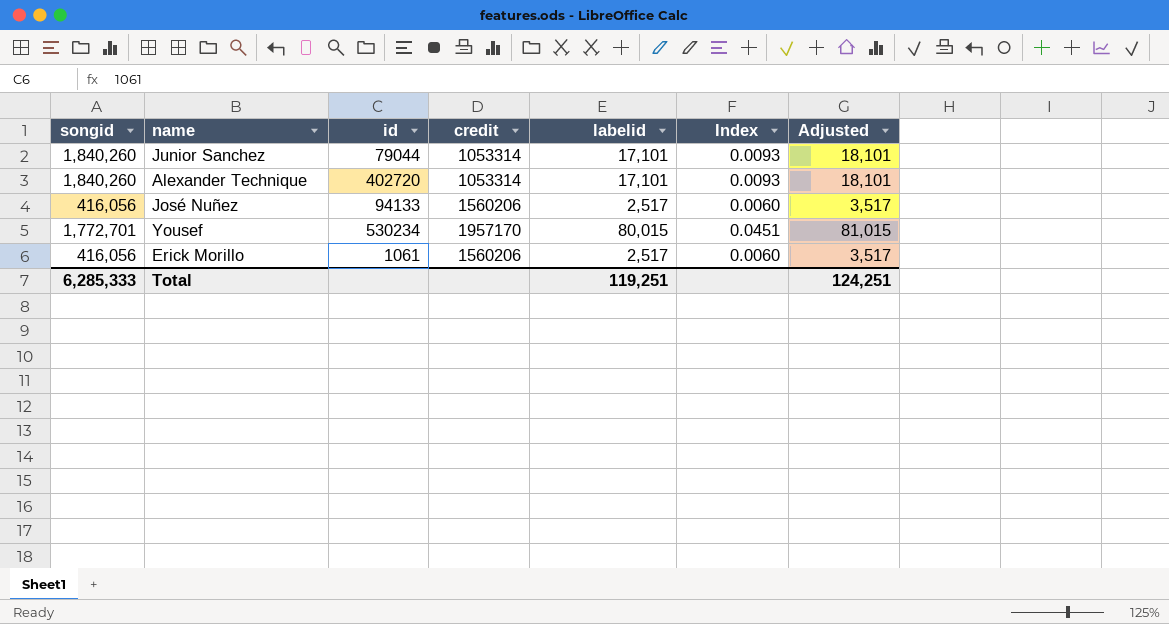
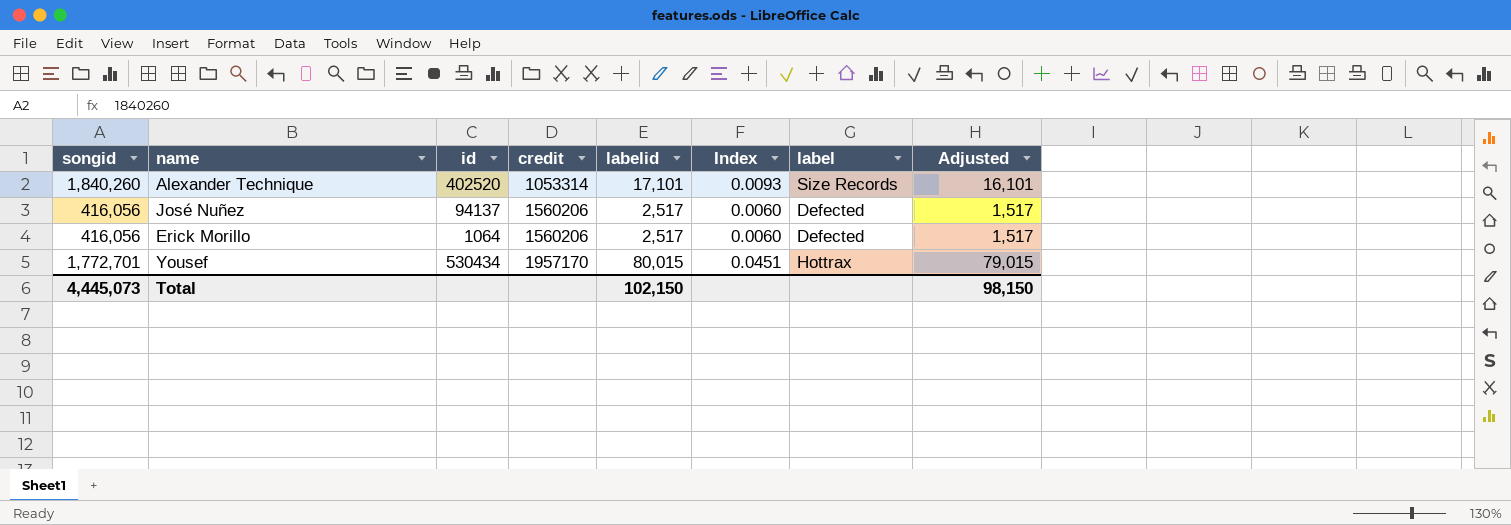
row order: none -> credit ascending
column label | position: none -> 7
column Adjusted | formula: [labelid] + 1000 -> [labelid] - 1000
row Junior Sanchez: 1,840,260 | 79044 | 1053314 | 17,101 | 0.0093 | 18,101 -> none
Alexander Technique | id: 402720 -> 402520
José Nuñez | id: 94133 -> 94137
Erick Morillo | id: 1061 -> 1064
Yousef | id: 530234 -> 530434
Total | songid: 6,285,333 -> 4,445,073
Total | labelid: 119,251 -> 102,150
Total | Adjusted: 124,251 -> 98,150

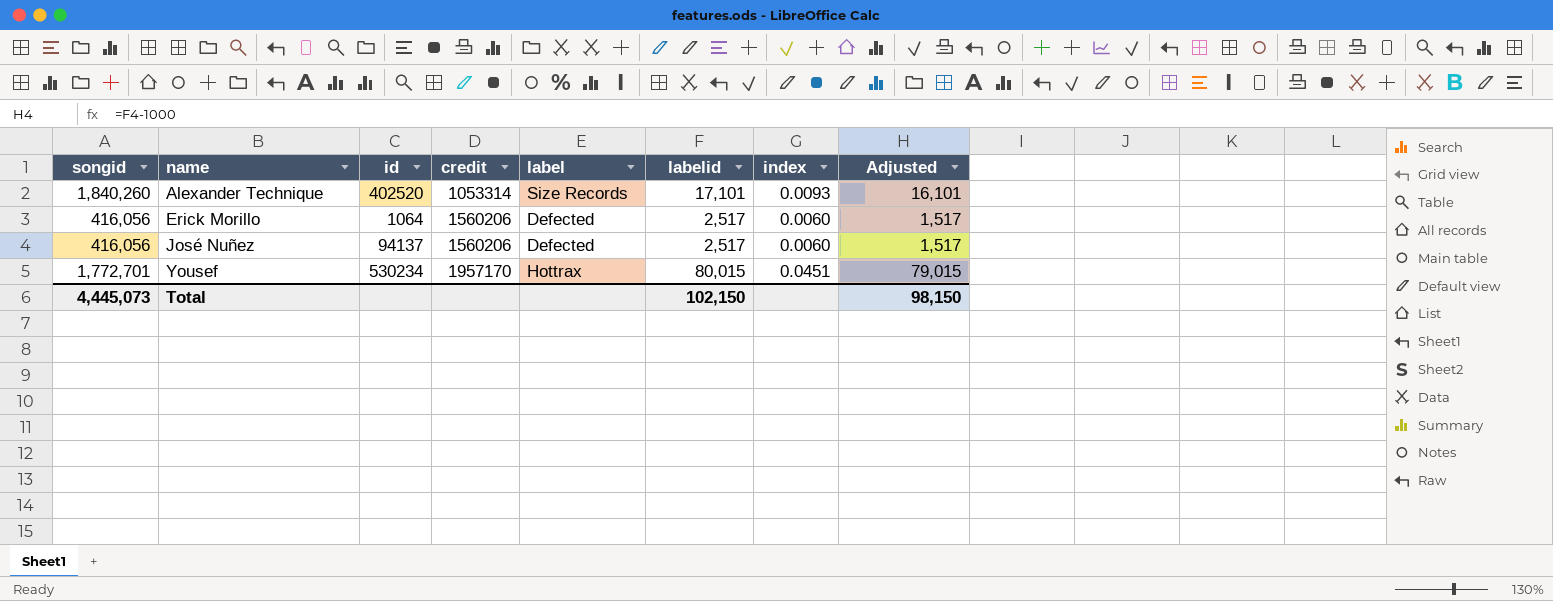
row order: credit ascending -> name ascending
column label | position: 7 -> 5
column name: Index -> index
Yousef | id: 530434 -> 530234

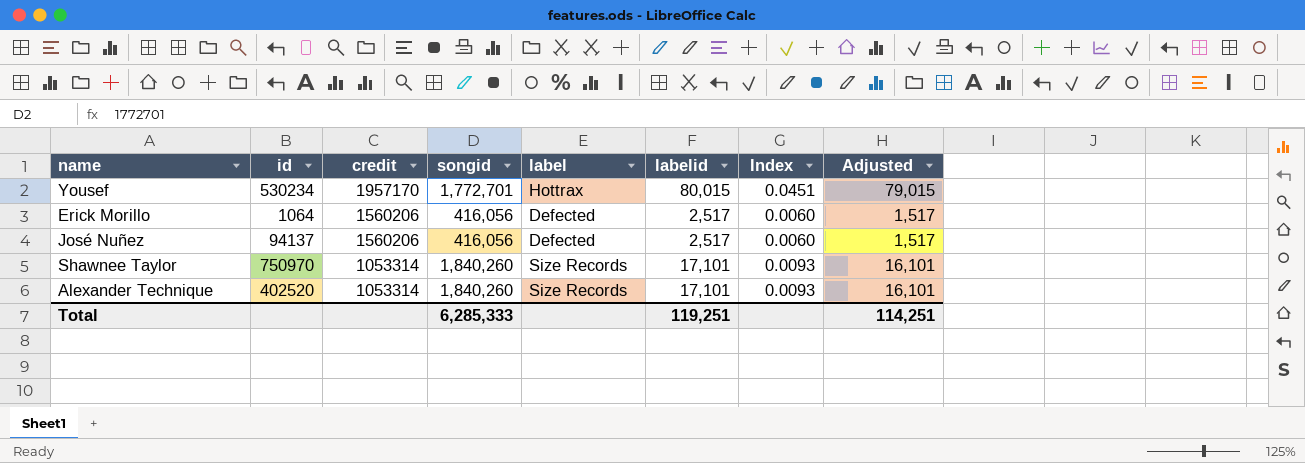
row order: name ascending -> credit descending
column songid | position: 1 -> 4
column name: index -> Index
row Shawnee Taylor: none -> 750970 | 1053314 | 1,840,260 | Size Records | 17,101 | 0.0093 | 16,101
Total | songid: 4,445,073 -> 6,285,333
Total | labelid: 102,150 -> 119,251
Total | Adjusted: 98,150 -> 114,251

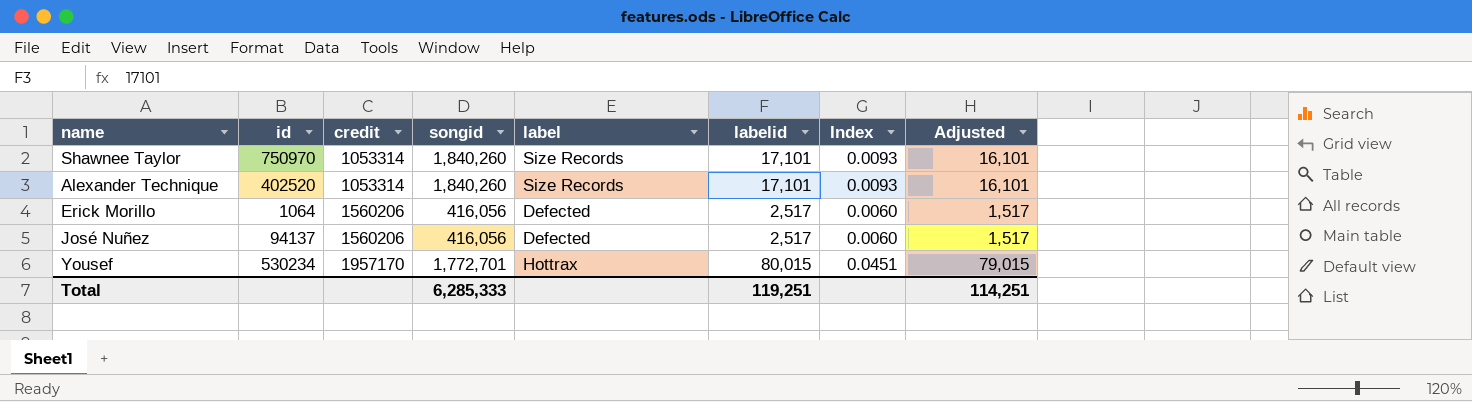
row order: credit descending -> credit ascending

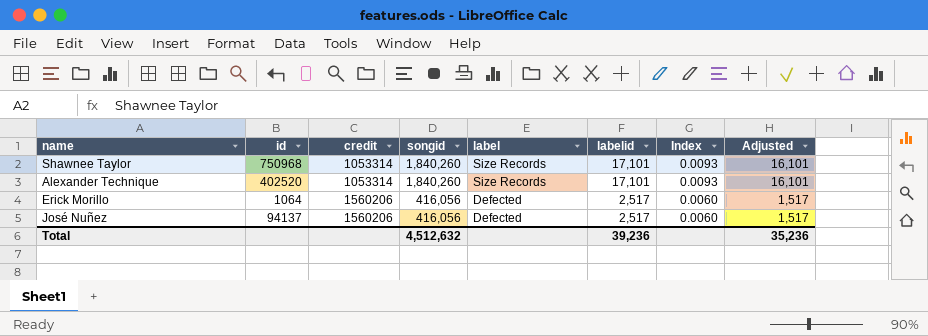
row Yousef: 530234 | 1957170 | 1,772,701 | Hottrax | 80,015 | 0.0451 | 79,015 -> none
Shawnee Taylor | id: 750970 -> 750968
Total | songid: 6,285,333 -> 4,512,632
Total | labelid: 119,251 -> 39,236
Total | Adjusted: 114,251 -> 35,236

